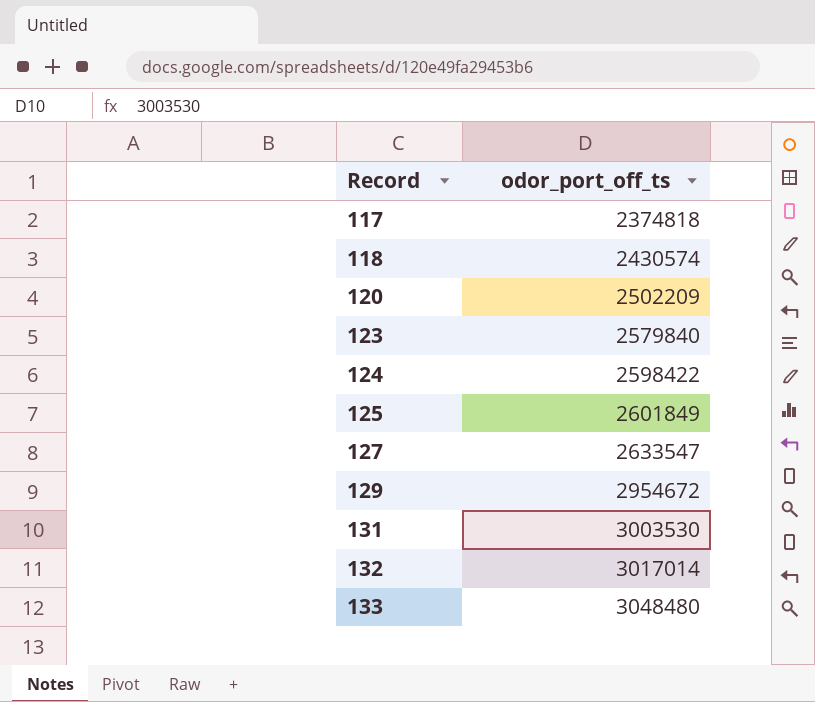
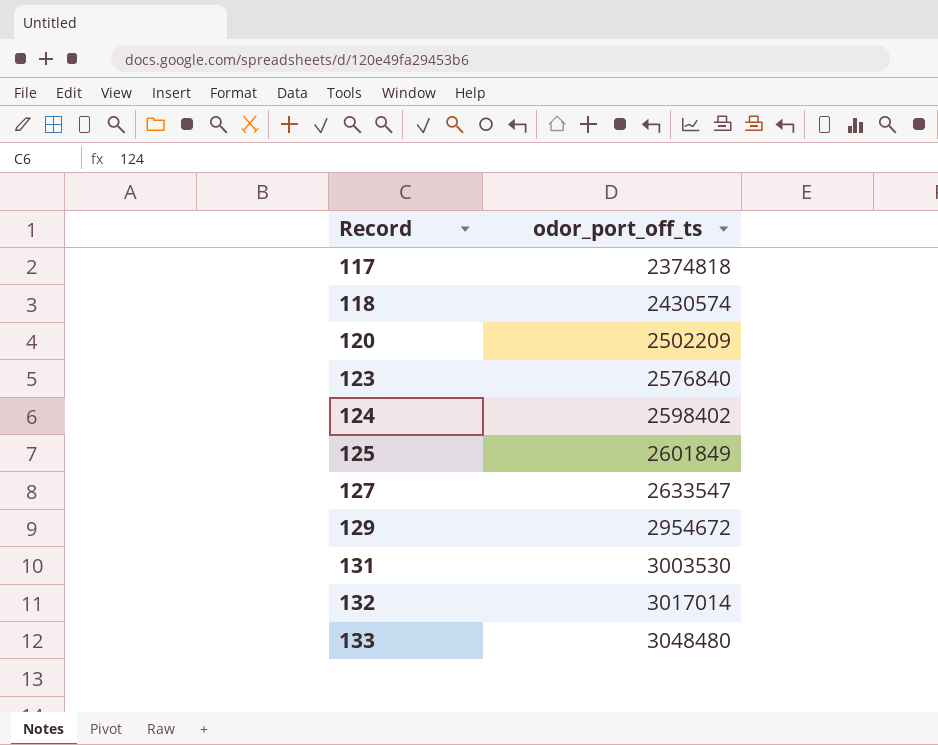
123 | odor_port_off_ts: 2579840 -> 2576840
124 | odor_port_off_ts: 2598422 -> 2598402

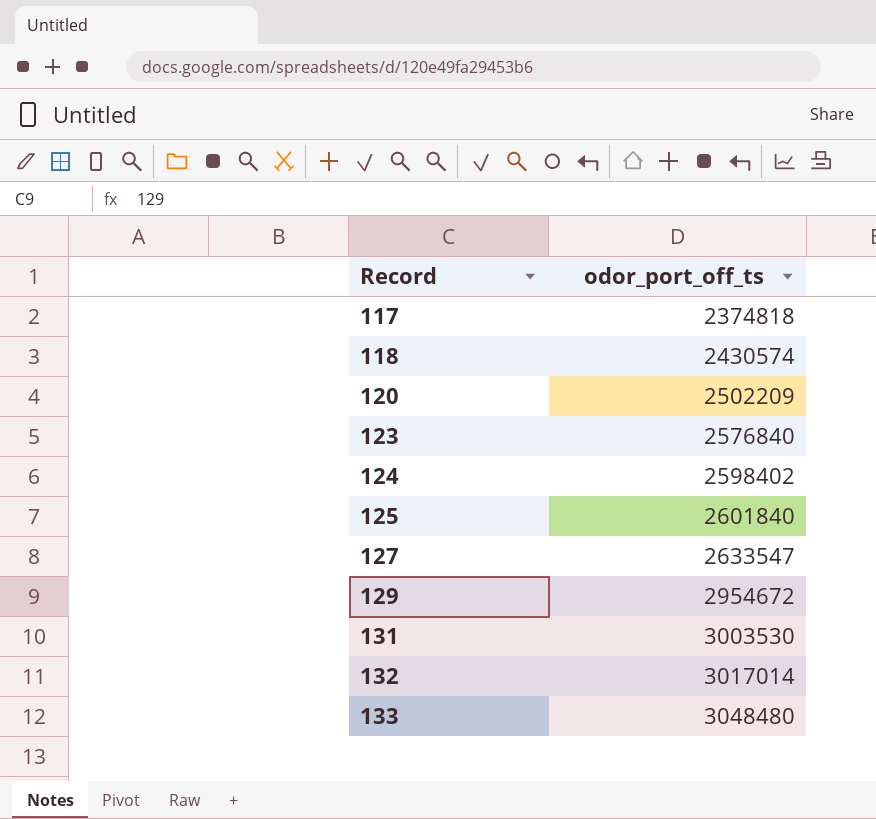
125 | odor_port_off_ts: 2601849 -> 2601840

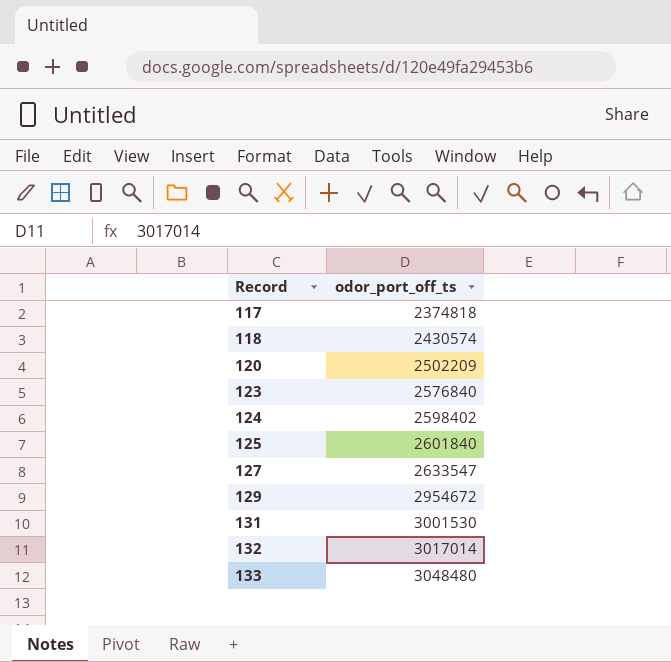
131 | odor_port_off_ts: 3003530 -> 3001530

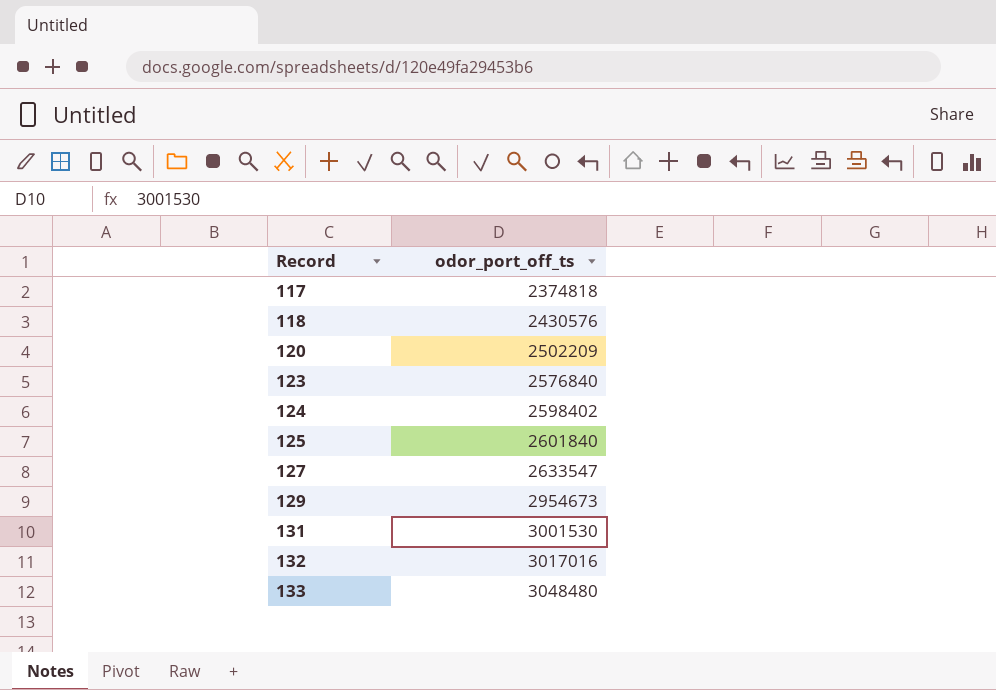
118 | odor_port_off_ts: 2430574 -> 2430576
129 | odor_port_off_ts: 2954672 -> 2954673
132 | odor_port_off_ts: 3017014 -> 3017016

